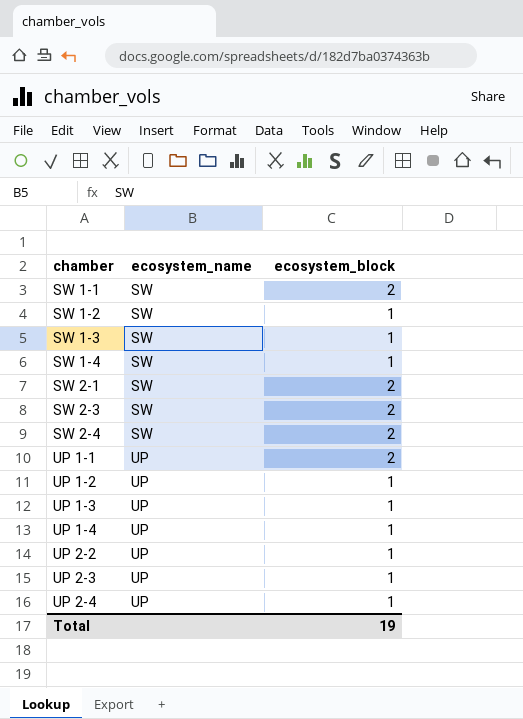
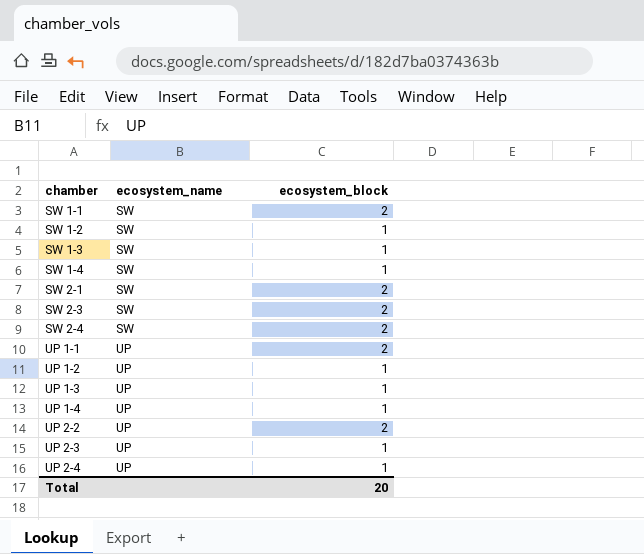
UP 2-2 | ecosystem_block: 1 -> 2
Total | ecosystem_block: 19 -> 20

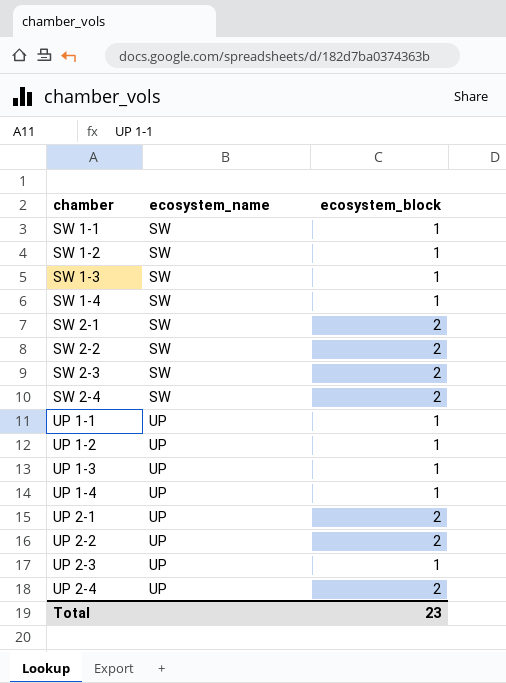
SW 1-1 | ecosystem_block: 2 -> 1
row SW 2-2: none -> SW | 2
UP 1-1 | ecosystem_block: 2 -> 1
row UP 2-1: none -> UP | 2
UP 2-4 | ecosystem_block: 1 -> 2
Total | ecosystem_block: 20 -> 23

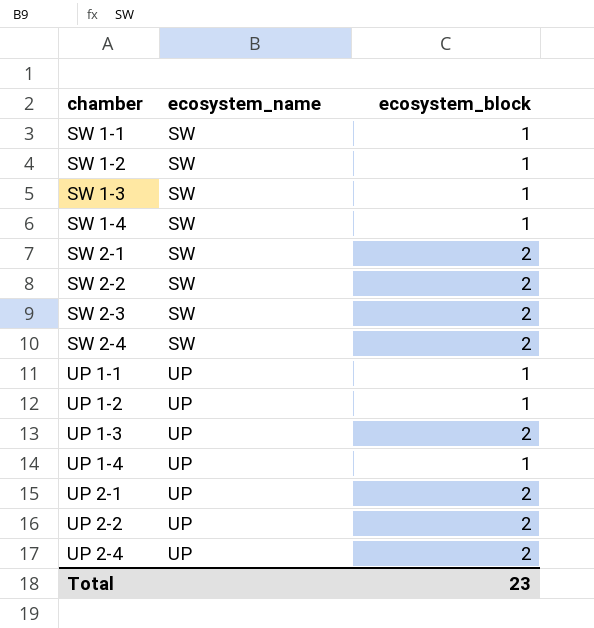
row UP 2-3: UP | 1 -> none
UP 1-3 | ecosystem_block: 1 -> 2

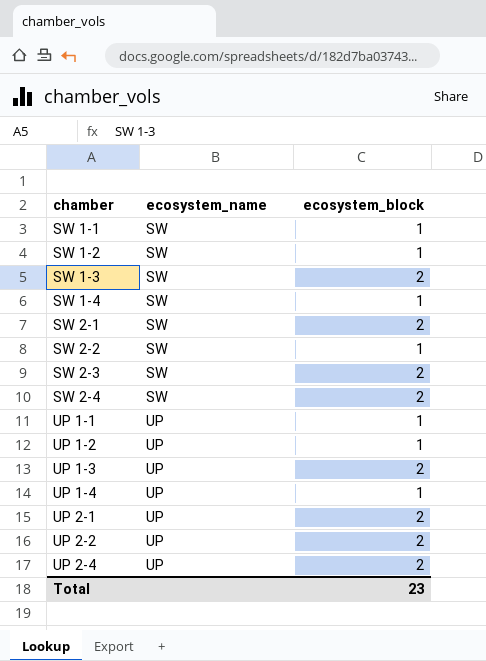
SW 1-3 | ecosystem_block: 1 -> 2
SW 2-2 | ecosystem_block: 2 -> 1

